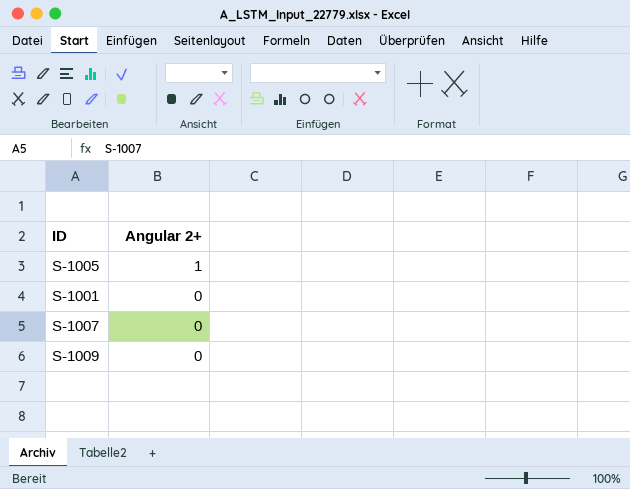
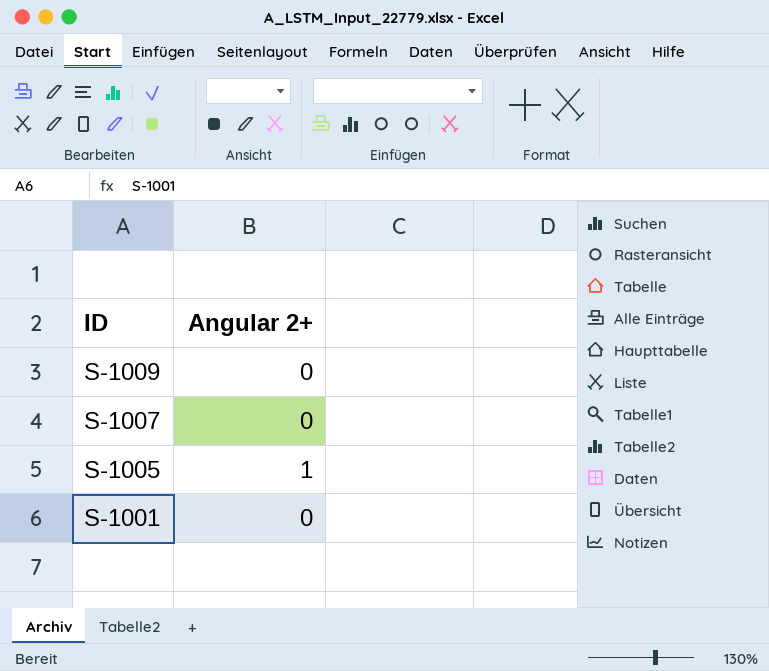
row order: Angular 2+ descending -> ID descending

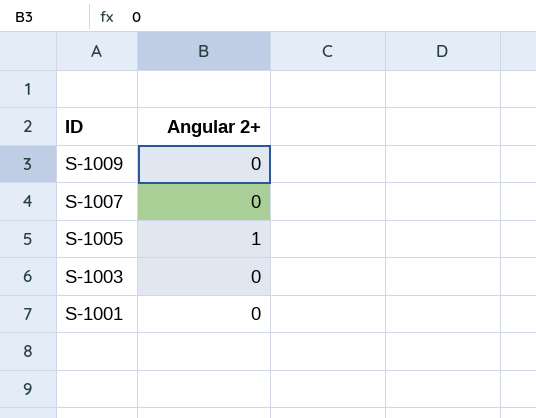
row S-1003: none -> 0

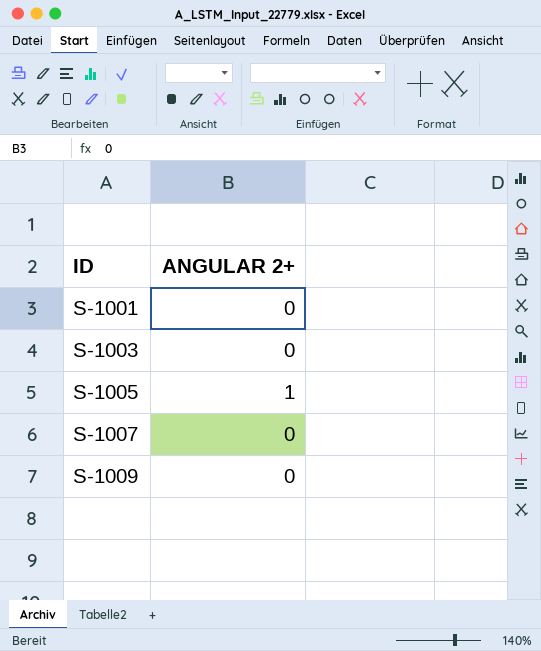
row order: ID descending -> ID ascending
column name: Angular 2+ -> ANGULAR 2+

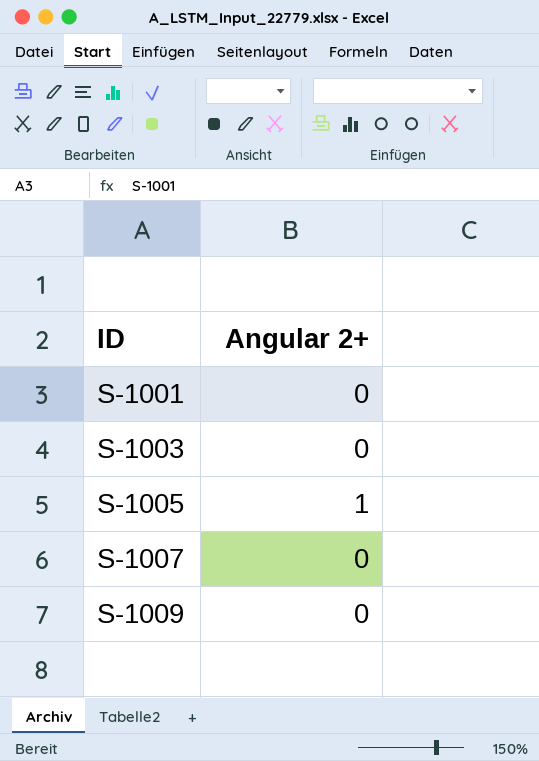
column name: ANGULAR 2+ -> Angular 2+

